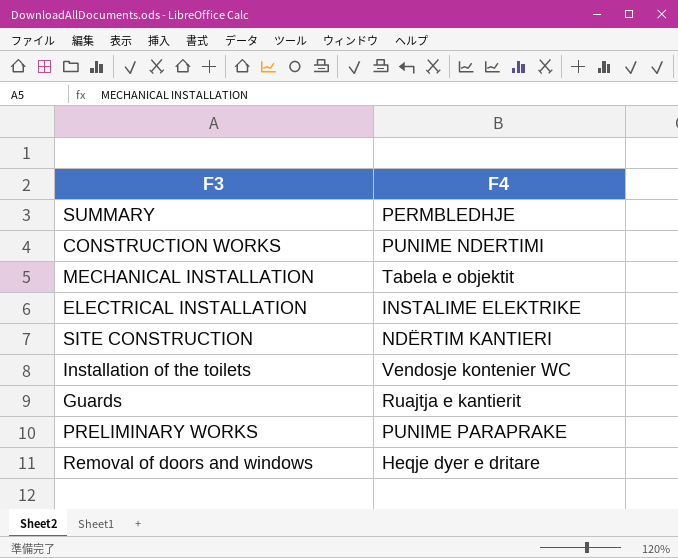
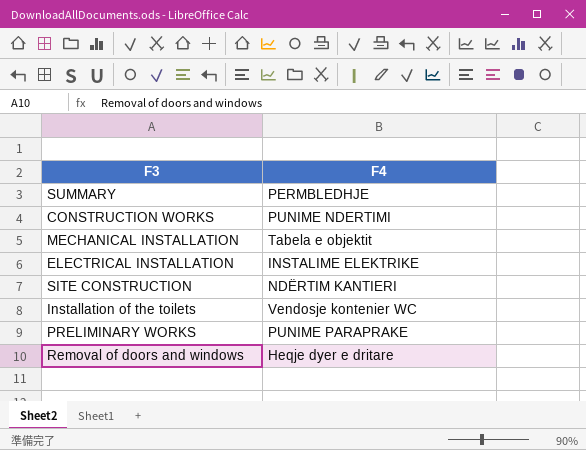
row Guards: Ruajtja e kantierit -> none

